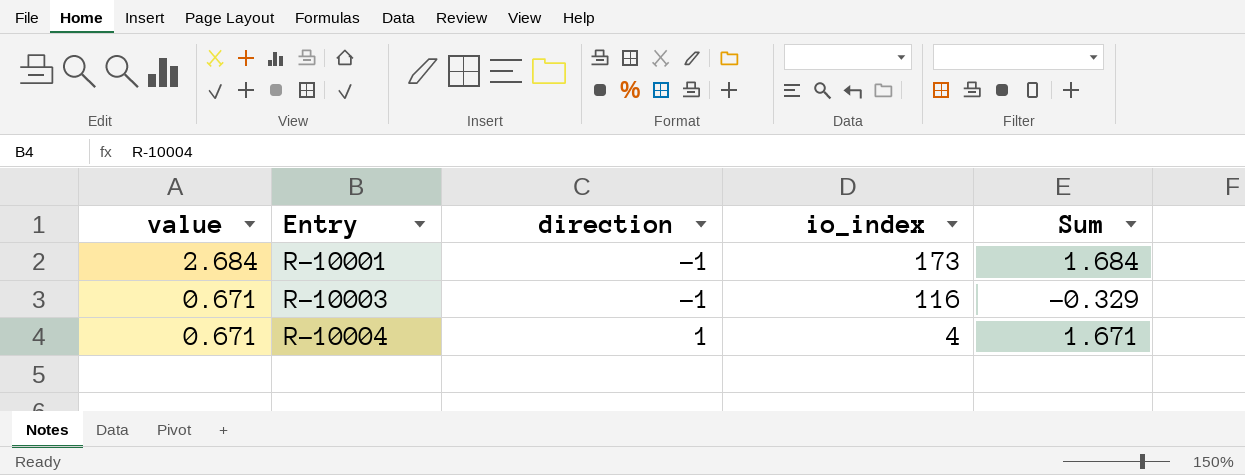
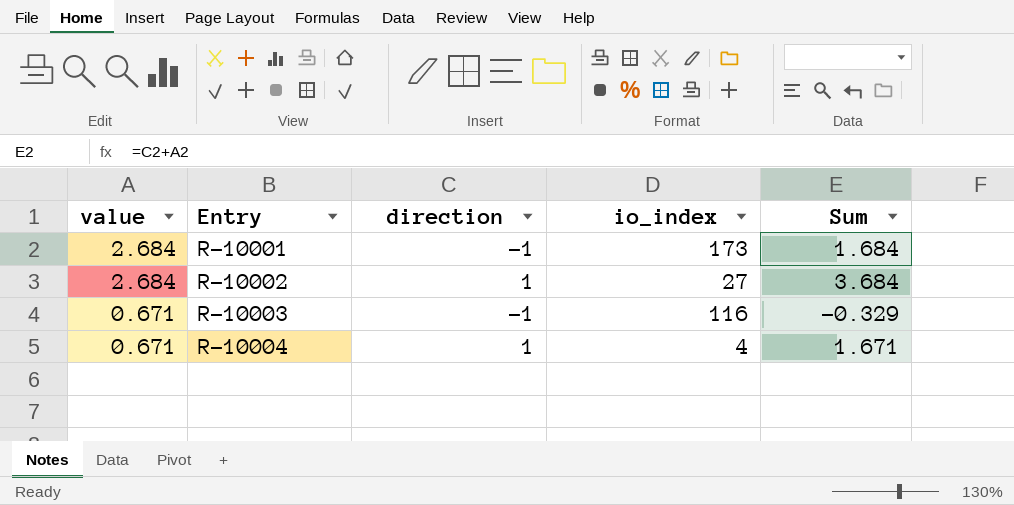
row R-10002: none -> 2.684 | 1 | 27 | 3.684

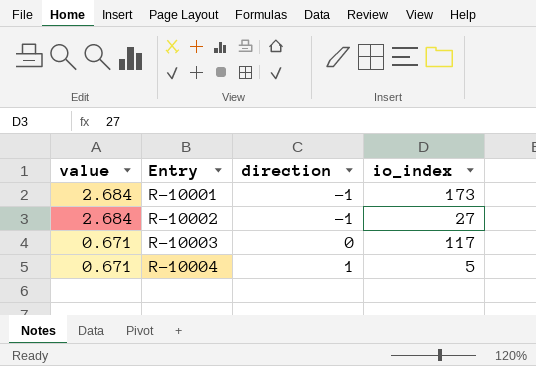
column Sum | formula: [value] + [direction] -> none
R-10002 | direction: 1 -> -1
R-10003 | direction: -1 -> 0
R-10003 | io_index: 116 -> 117
R-10004 | io_index: 4 -> 5

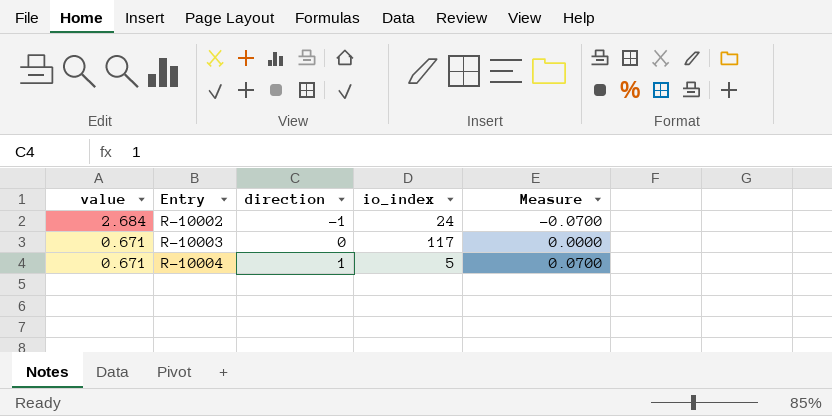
column Measure | formula: none -> [direction] * 0.07
row R-10001: 2.684 | -1 | 173 -> none
R-10002 | io_index: 27 -> 24

